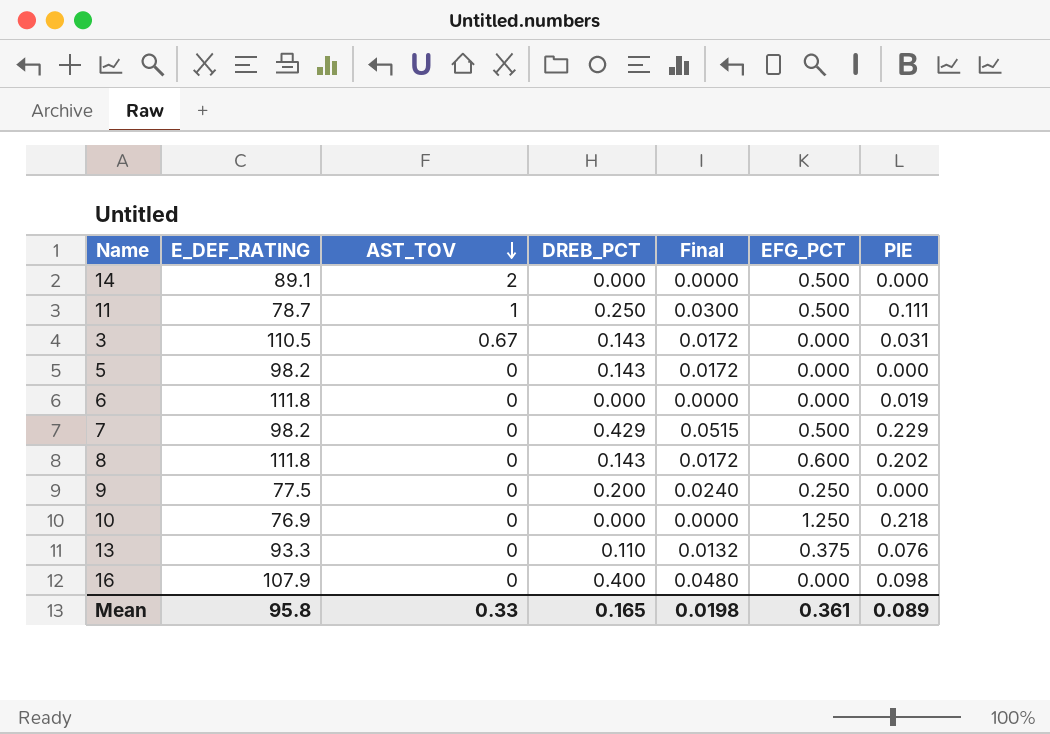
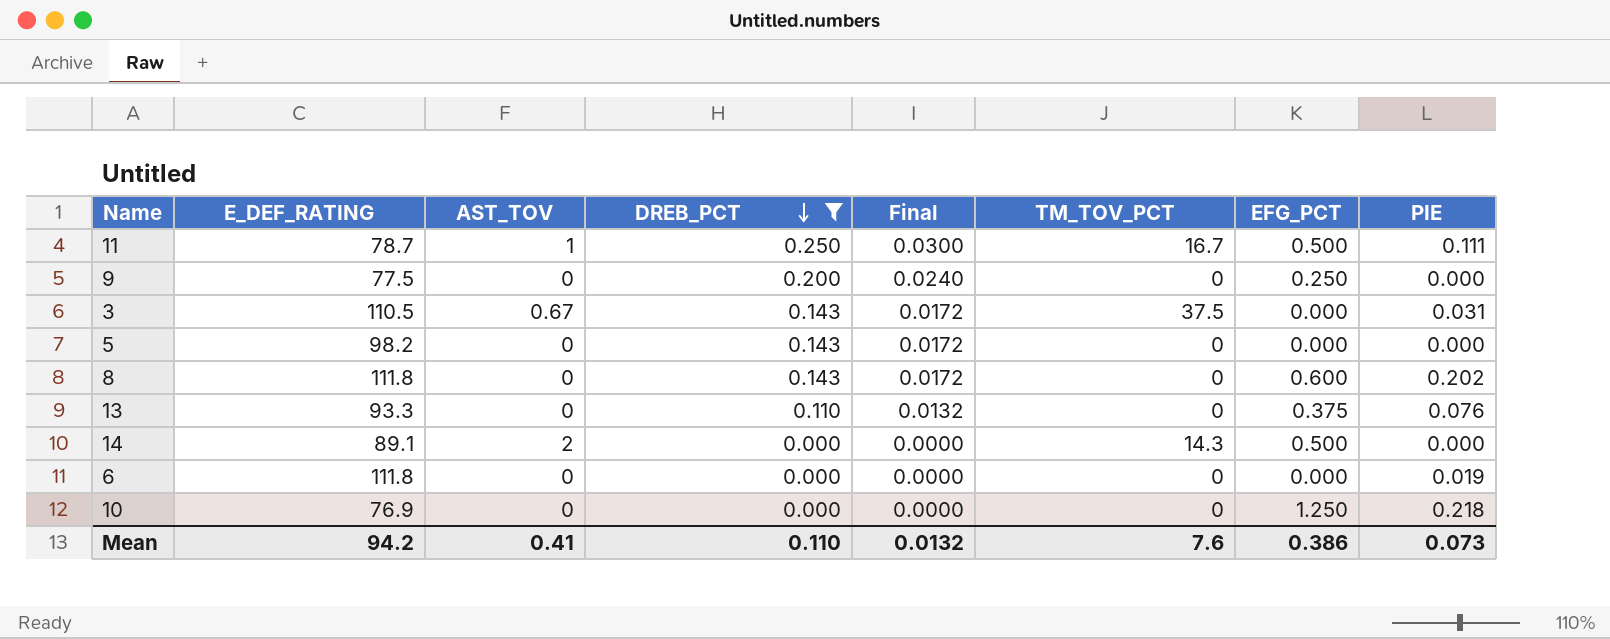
filter: none -> DREB_PCT <= 0.250
row order: AST_TOV descending -> DREB_PCT descending
column TM_TOV_PCT | position: none -> 6
Mean | E_DEF_RATING: 95.8 -> 94.2
Mean | AST_TOV: 0.33 -> 0.41
Mean | DREB_PCT: 0.165 -> 0.110
Mean | Final: 0.0198 -> 0.0132
Mean | EFG_PCT: 0.361 -> 0.386
Mean | PIE: 0.089 -> 0.073

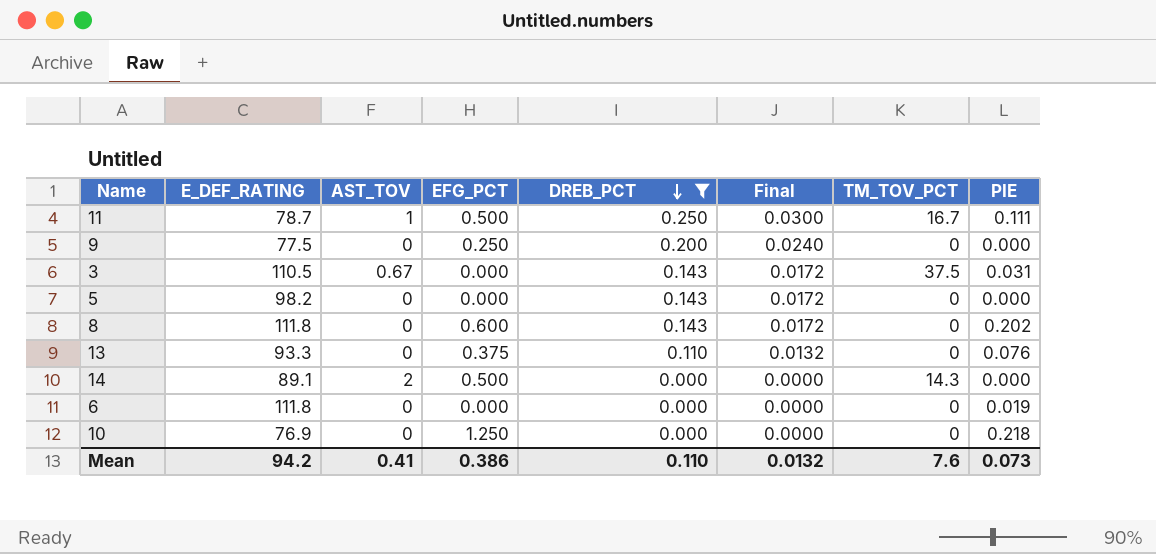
column EFG_PCT | position: 7 -> 4

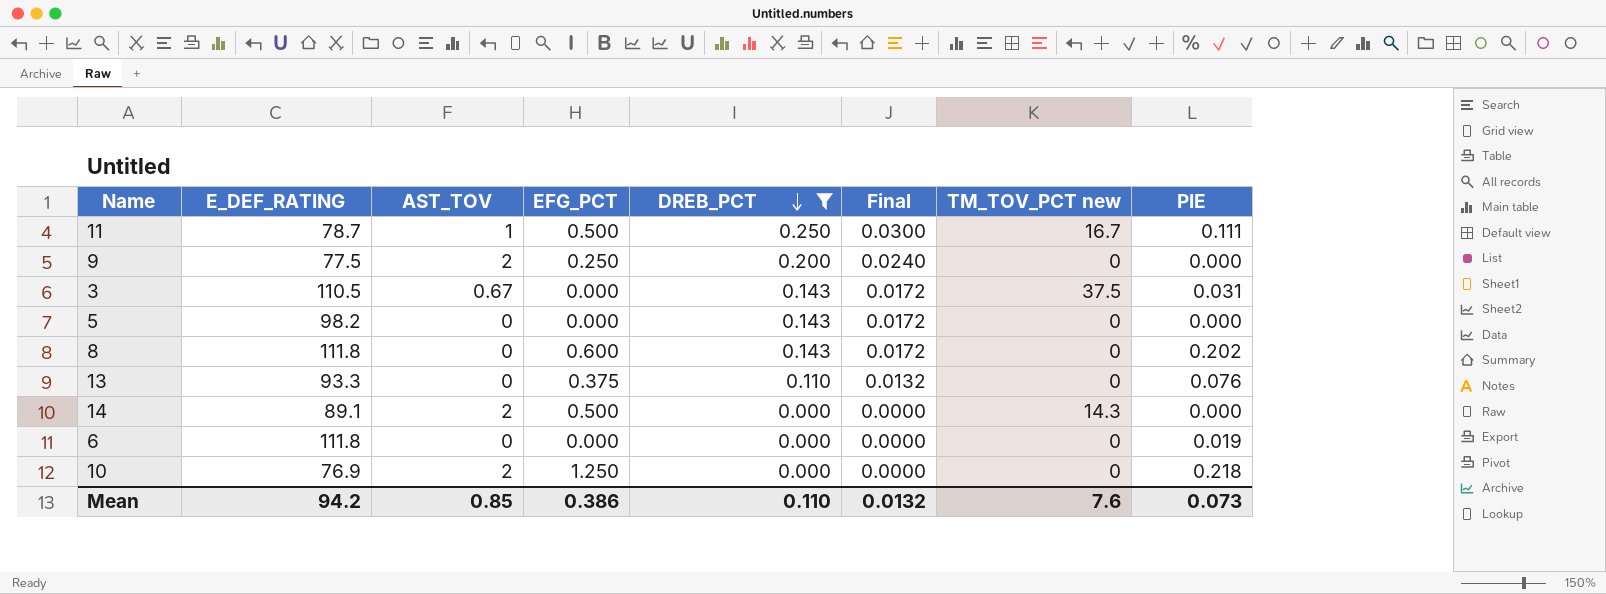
column name: TM_TOV_PCT -> TM_TOV_PCT new
9 | AST_TOV: 0 -> 2
10 | AST_TOV: 0 -> 2
Mean | AST_TOV: 0.41 -> 0.85

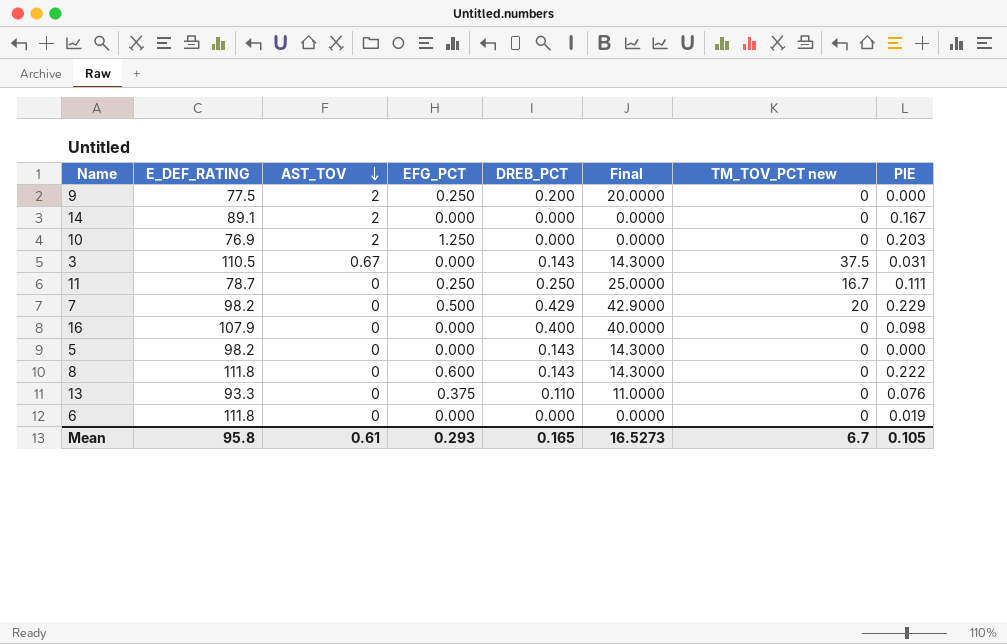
filter: DREB_PCT <= 0.250 -> none
row order: DREB_PCT descending -> AST_TOV descending
column Final | formula: [DREB_PCT] * 0.12 -> [DREB_PCT] * 100
14 | EFG_PCT: 0.500 -> 0.000
14 | TM_TOV_PCT new: 14.3 -> 0
14 | PIE: 0.000 -> 0.167
10 | PIE: 0.218 -> 0.203
11 | AST_TOV: 1 -> 0
11 | EFG_PCT: 0.500 -> 0.250
8 | PIE: 0.202 -> 0.222
Mean | E_DEF_RATING: 94.2 -> 95.8
Mean | AST_TOV: 0.85 -> 0.61
Mean | EFG_PCT: 0.386 -> 0.293
Mean | DREB_PCT: 0.110 -> 0.165
Mean | Final: 0.0132 -> 16.5273
Mean | TM_TOV_PCT new: 7.6 -> 6.7
Mean | PIE: 0.073 -> 0.105

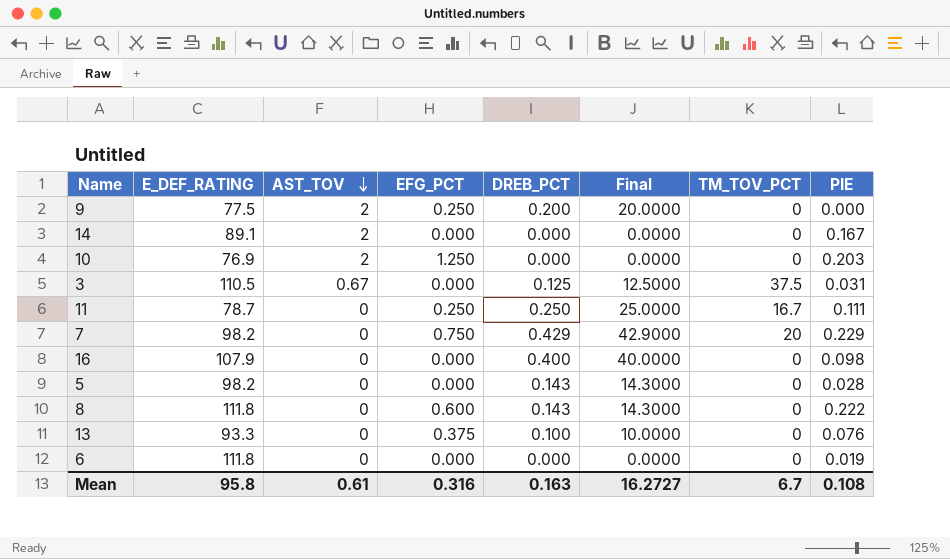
column name: TM_TOV_PCT new -> TM_TOV_PCT
3 | DREB_PCT: 0.143 -> 0.125
3 | Final: 14.3000 -> 12.5000
7 | EFG_PCT: 0.500 -> 0.750
5 | PIE: 0.000 -> 0.028
13 | DREB_PCT: 0.110 -> 0.100
13 | Final: 11.0000 -> 10.0000
Mean | EFG_PCT: 0.293 -> 0.316
Mean | DREB_PCT: 0.165 -> 0.163
Mean | Final: 16.5273 -> 16.2727
Mean | PIE: 0.105 -> 0.108

